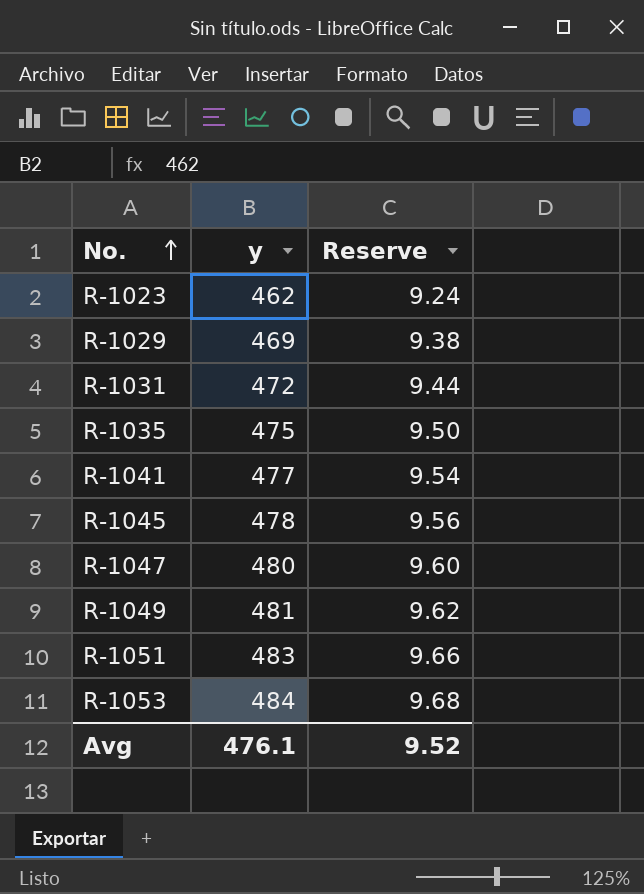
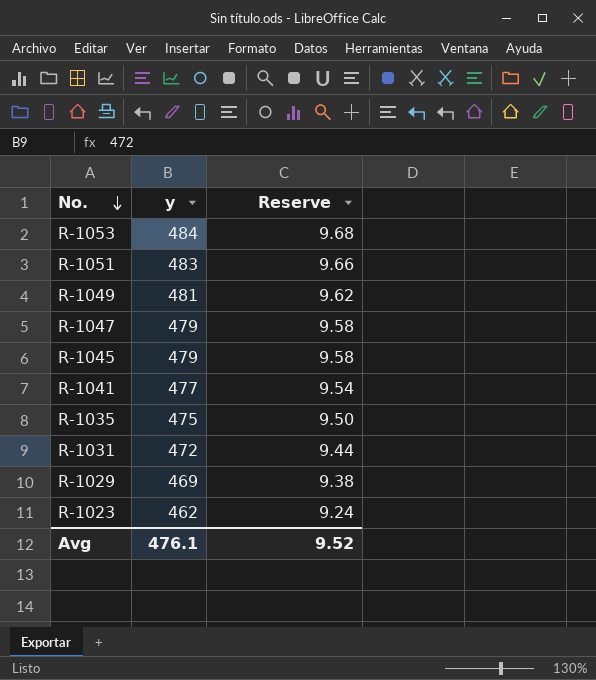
row order: No. ascending -> No. descending
R-1047 | y: 480 -> 479
R-1047 | Reserve: 9.60 -> 9.58
R-1045 | y: 478 -> 479
R-1045 | Reserve: 9.56 -> 9.58

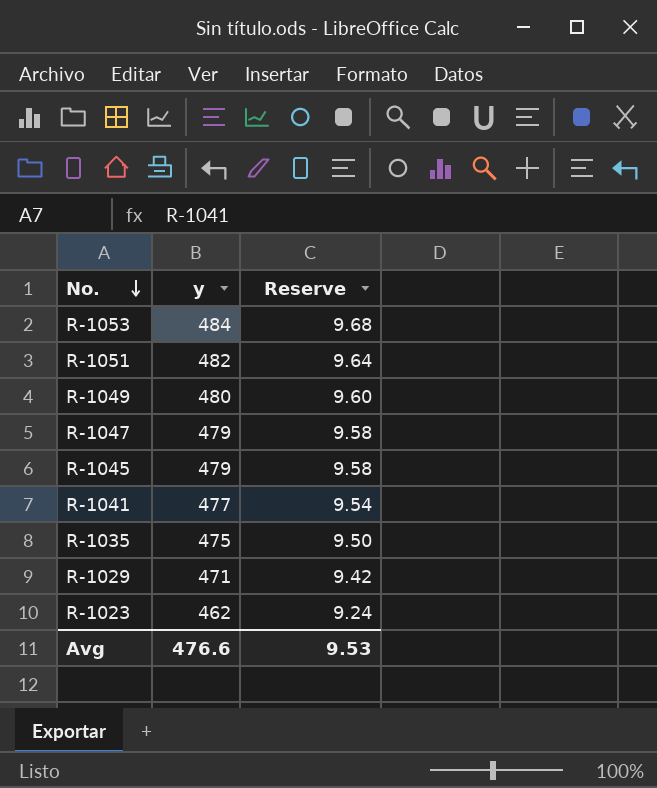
row R-1031: 472 | 9.44 -> none
R-1051 | y: 483 -> 482
R-1051 | Reserve: 9.66 -> 9.64
R-1049 | y: 481 -> 480
R-1049 | Reserve: 9.62 -> 9.60
R-1029 | y: 469 -> 471
R-1029 | Reserve: 9.38 -> 9.42
Avg | y: 476.1 -> 476.6
Avg | Reserve: 9.52 -> 9.53

